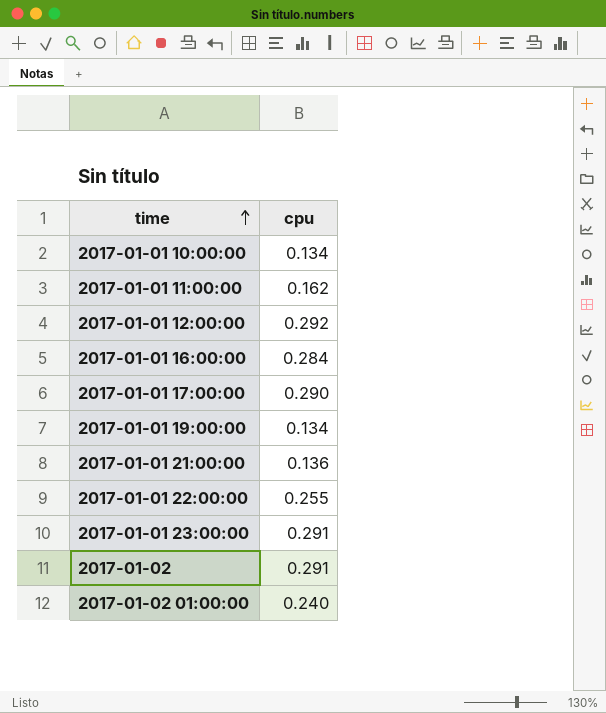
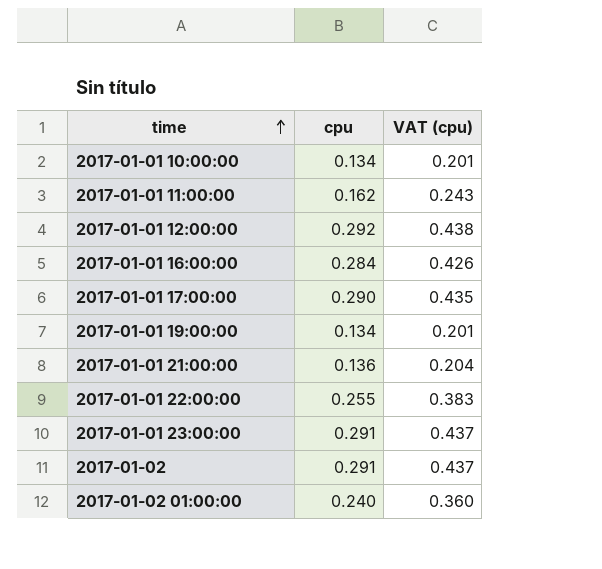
column VAT (cpu) | formula: none -> [cpu] * 1.5

